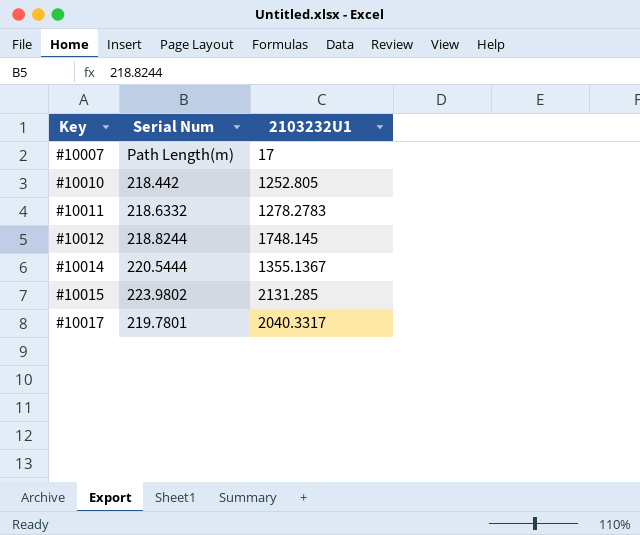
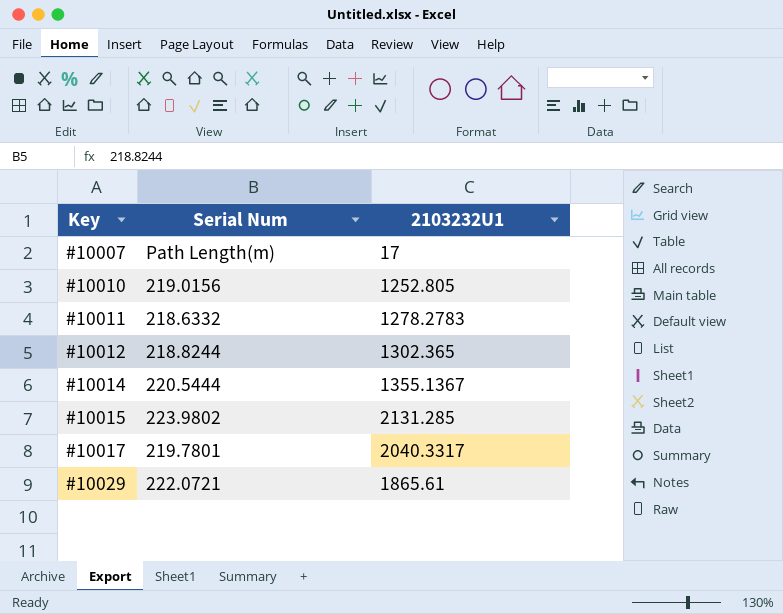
#10010 | Serial Num: 218.442 -> 219.0156
#10012 | 2103232U1: 1748.145 -> 1302.365
row #10029: none -> 222.0721 | 1865.61

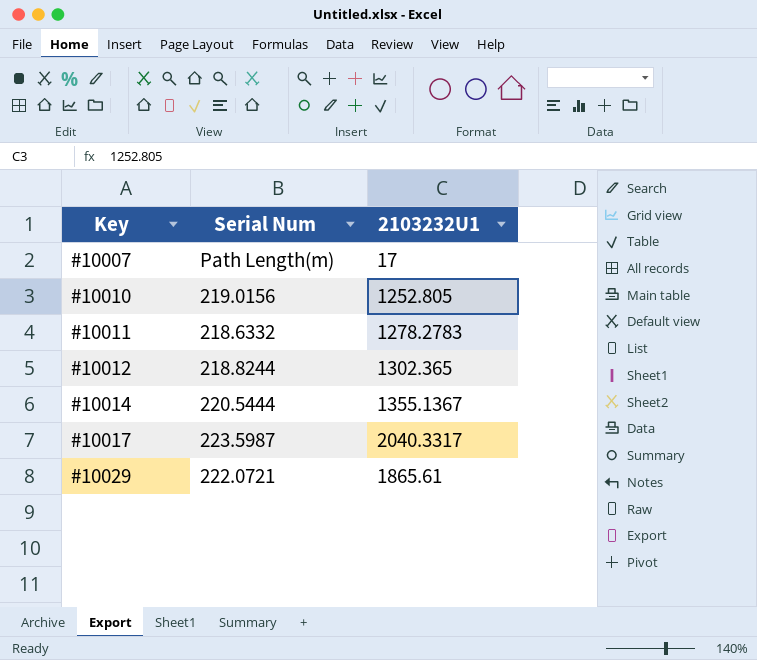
row #10015: 223.9802 | 2131.285 -> none
#10017 | Serial Num: 219.7801 -> 223.5987

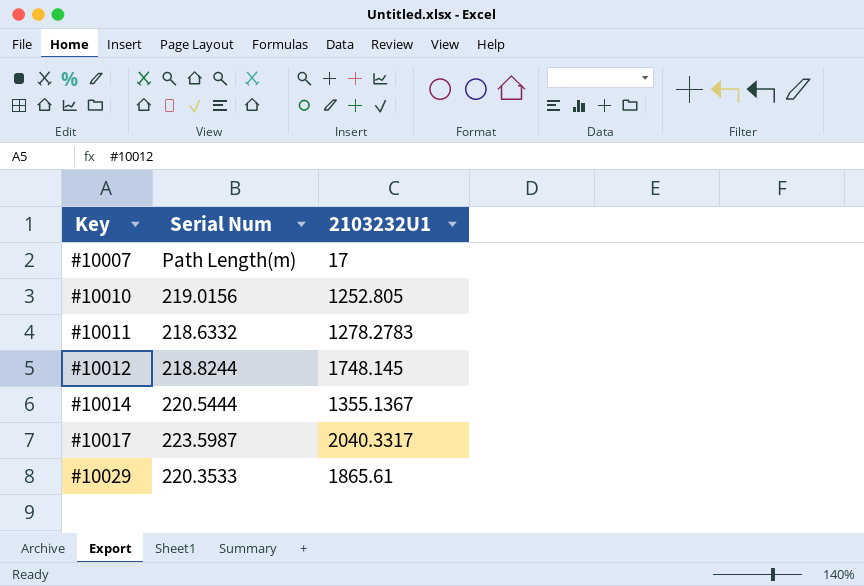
#10012 | 2103232U1: 1302.365 -> 1748.145
#10029 | Serial Num: 222.0721 -> 220.3533

